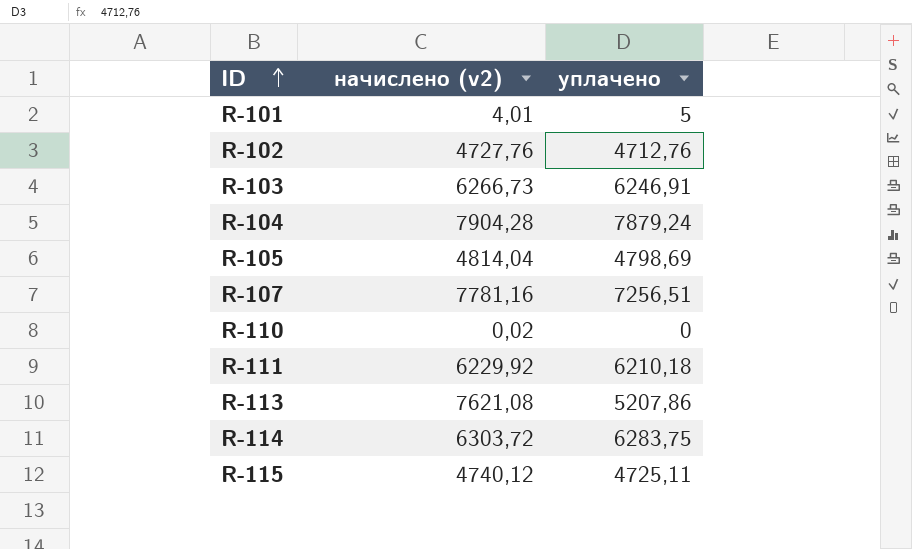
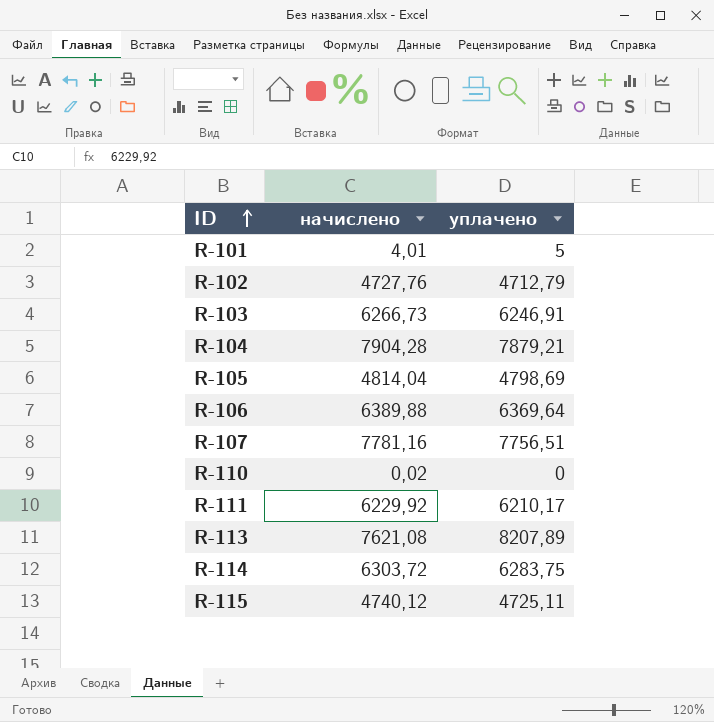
column name: начислено (v2) -> начислено
R-102 | уплачено: 4712,76 -> 4712,79
R-104 | уплачено: 7879,24 -> 7879,21
row R-106: none -> 6389,88 | 6369,64
R-107 | уплачено: 7256,51 -> 7756,51
R-111 | уплачено: 6210,18 -> 6210,17
R-113 | уплачено: 5207,86 -> 8207,89

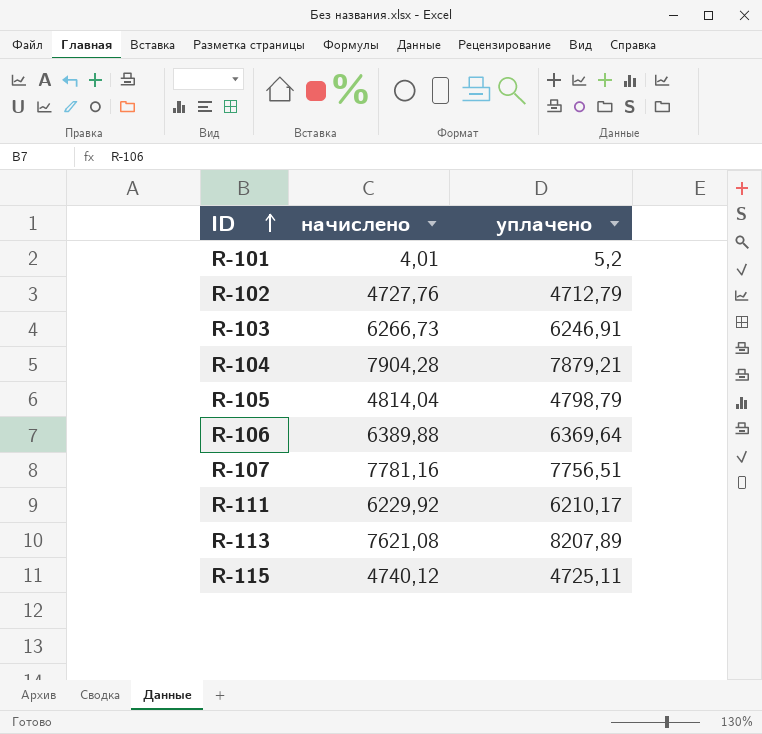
row R-110: 0,02 | 0 -> none
row R-114: 6303,72 | 6283,75 -> none
R-101 | уплачено: 5 -> 5,2
R-105 | уплачено: 4798,69 -> 4798,79

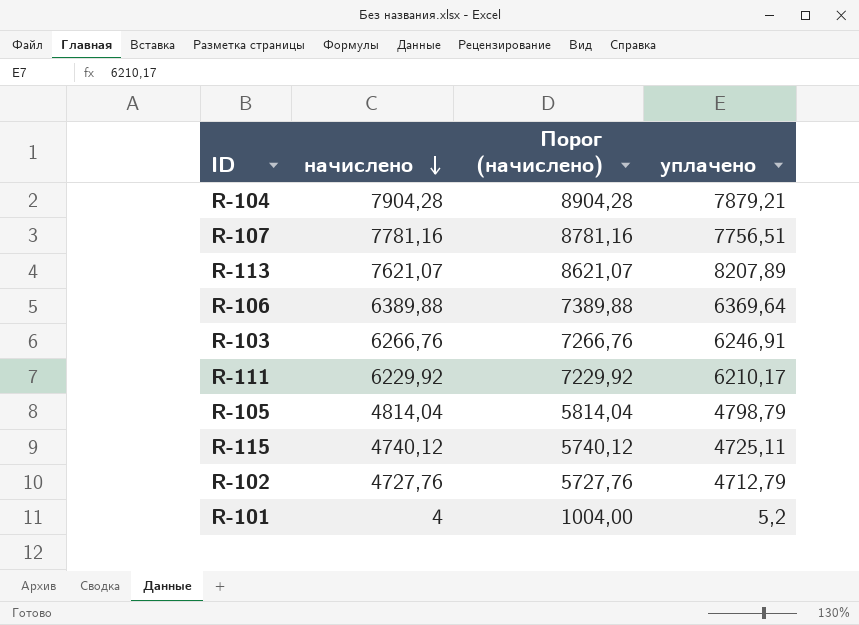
row order: ID ascending -> начислено descending
column Порог (начислено) | formula: none -> [начислено] + 1000
R-113 | начислено: 7621,08 -> 7621,07
R-103 | начислено: 6266,73 -> 6266,76
R-101 | начислено: 4,01 -> 4

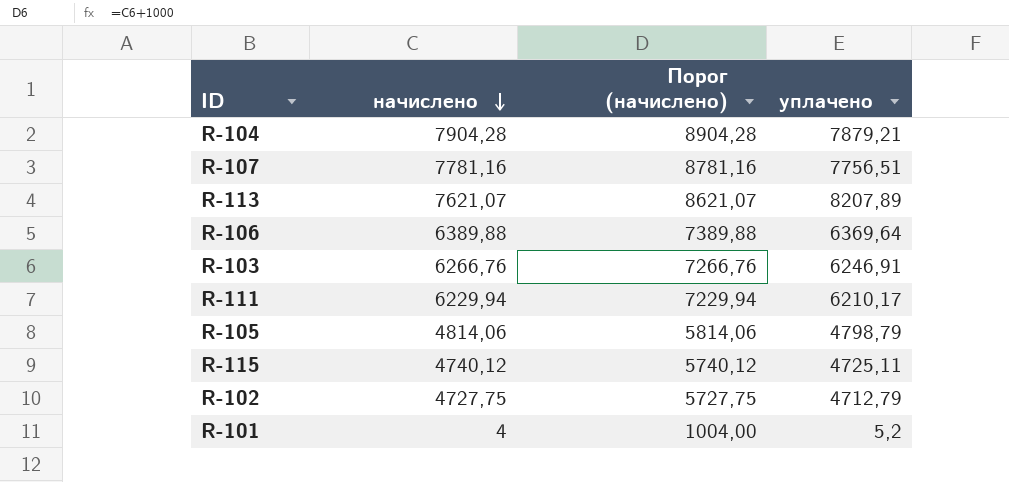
R-111 | начислено: 6229,92 -> 6229,94
R-111 | Порог (начислено): 7229,92 -> 7229,94
R-105 | начислено: 4814,04 -> 4814,06
R-105 | Порог (начислено): 5814,04 -> 5814,06
R-102 | начислено: 4727,76 -> 4727,75
R-102 | Порог (начислено): 5727,76 -> 5727,75

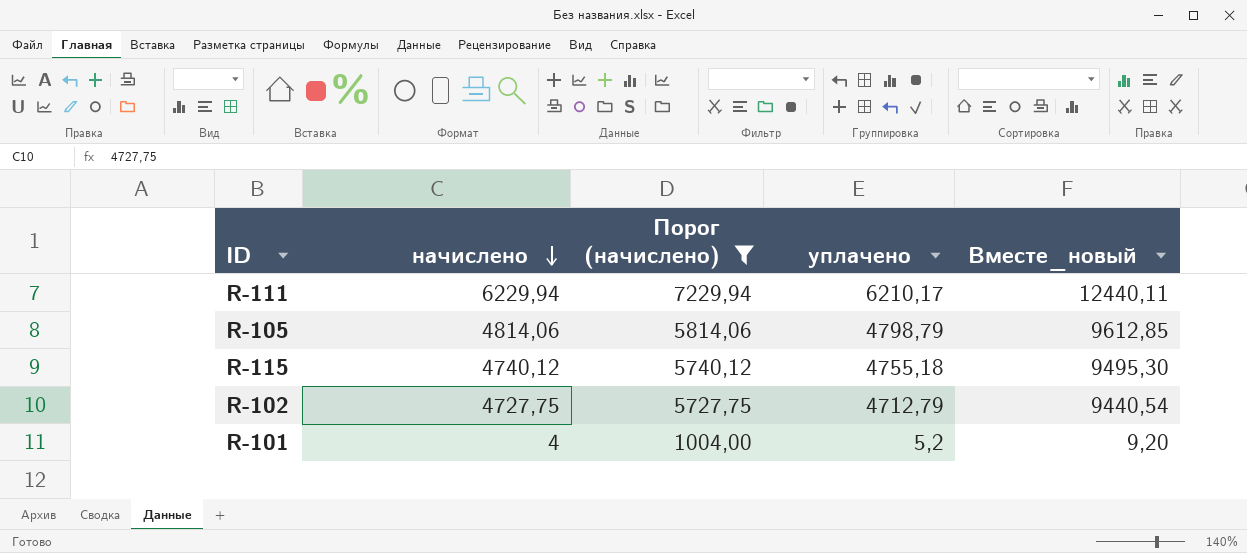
filter: none -> Порог (начислено) <= 7229,94
column Вместе_новый | formula: none -> [начислено] + [уплачено]
R-115 | уплачено: 4725,11 -> 4755,18

